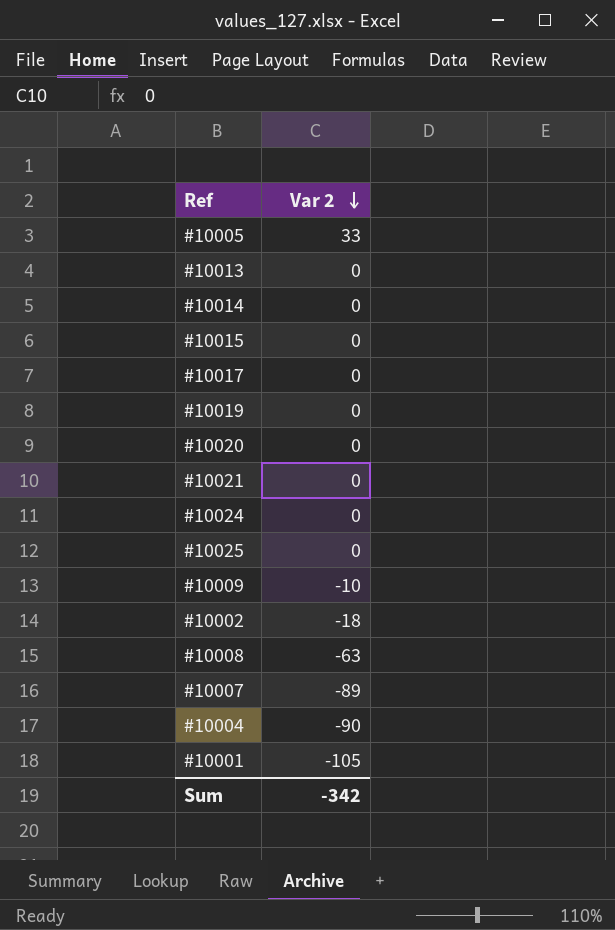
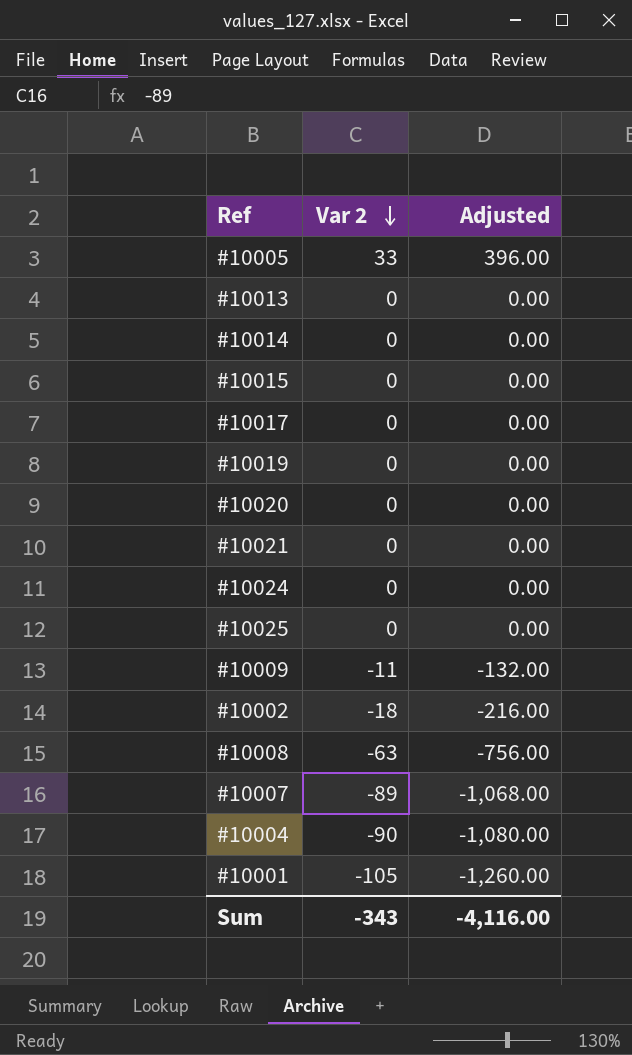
column Adjusted | formula: none -> [Var 2] * 12
#10009 | Var 2: -10 -> -11
Sum | Var 2: -342 -> -343

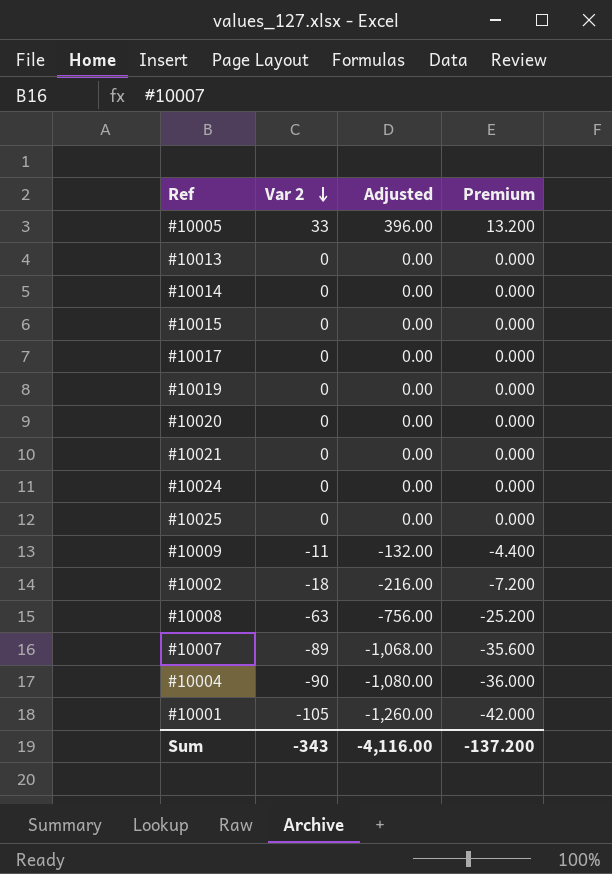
column Premium | formula: none -> [Var 2] * 0.4

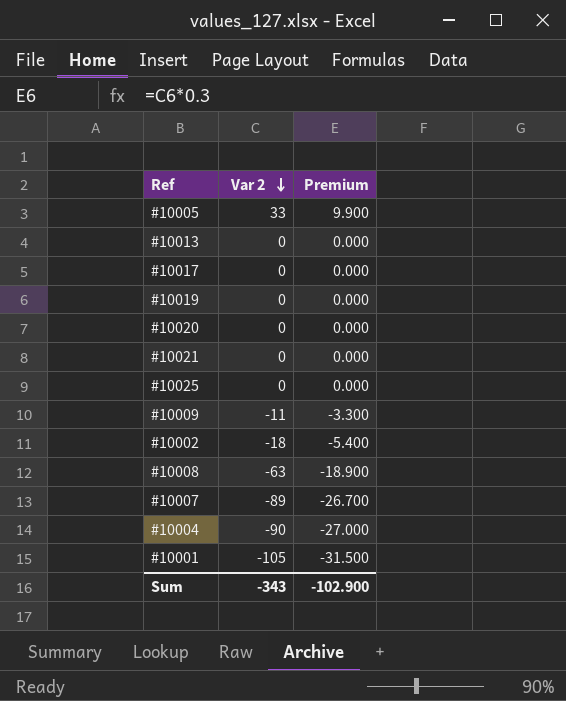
column Adjusted | formula: [Var 2] * 12 -> none
column Premium | formula: [Var 2] * 0.4 -> [Var 2] * 0.3
row #10014: 0 | 0.00 | 0.000 -> none
row #10015: 0 | 0.00 | 0.000 -> none
row #10024: 0 | 0.00 | 0.000 -> none
Sum | Premium: -137.200 -> -102.900

